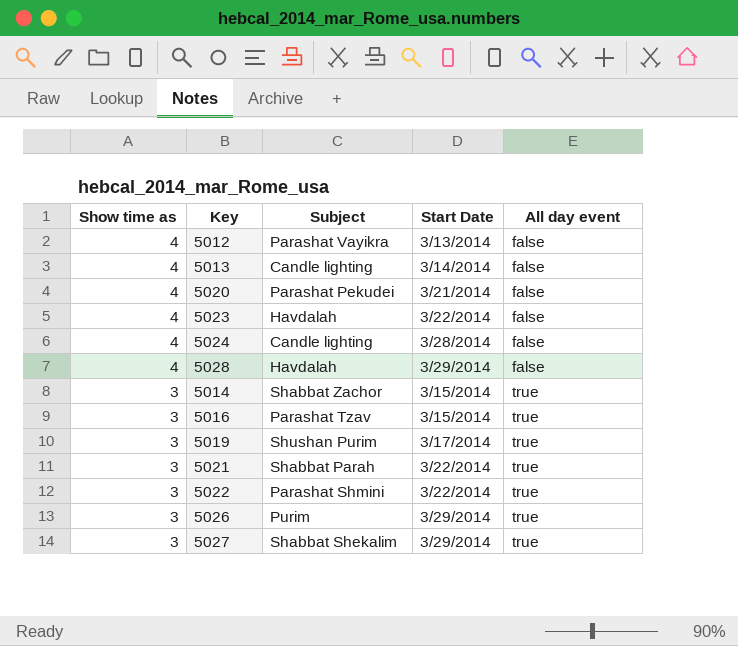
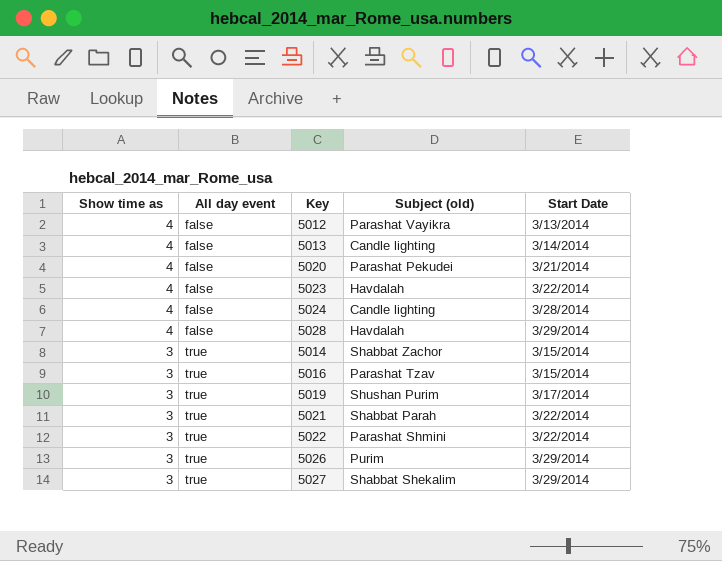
column All day event | position: 5 -> 2
column name: Subject -> Subject (old)

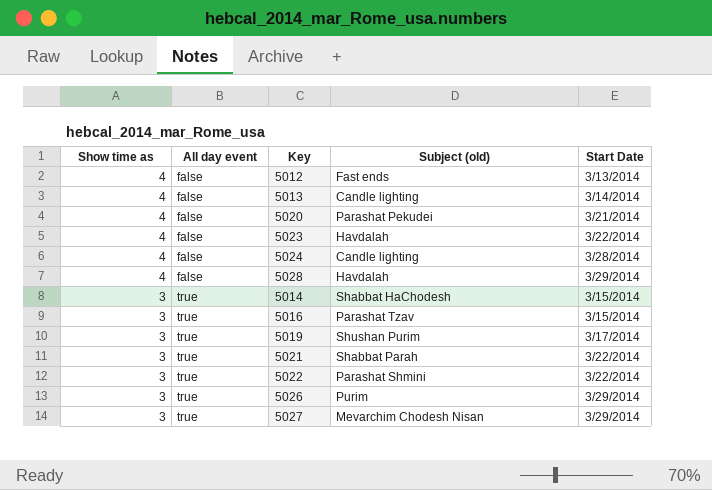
5012 | Subject (old): Parashat Vayikra -> Fast ends
5014 | Subject (old): Shabbat Zachor -> Shabbat HaChodesh
5027 | Subject (old): Shabbat Shekalim -> Mevarchim Chodesh Nisan

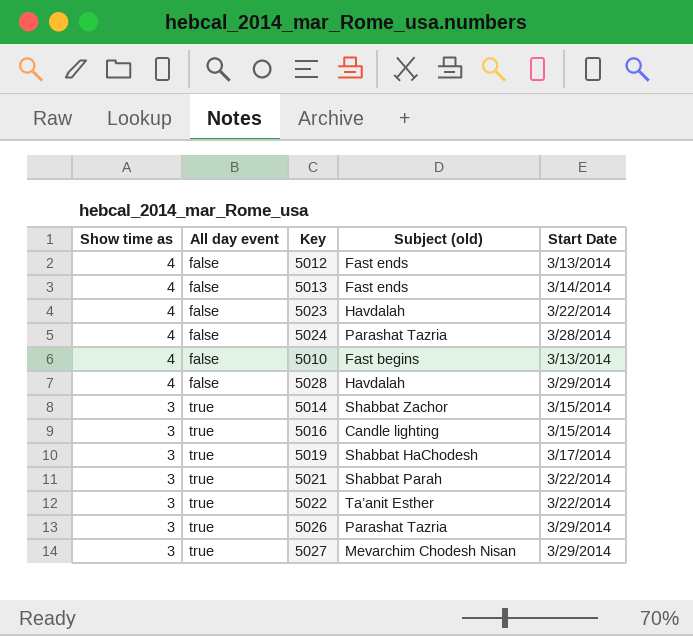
row 5020: 4 | false | Parashat Pekudei | 3/21/2014 -> none
5013 | Subject (old): Candle lighting -> Fast ends
5024 | Subject (old): Candle lighting -> Parashat Tazria
row 5010: none -> 4 | false | Fast begins | 3/13/2014
5014 | Subject (old): Shabbat HaChodesh -> Shabbat Zachor
5016 | Subject (old): Parashat Tzav -> Candle lighting
5019 | Subject (old): Shushan Purim -> Shabbat HaChodesh
5022 | Subject (old): Parashat Shmini -> Ta’anit Esther
5026 | Subject (old): Purim -> Parashat Tazria

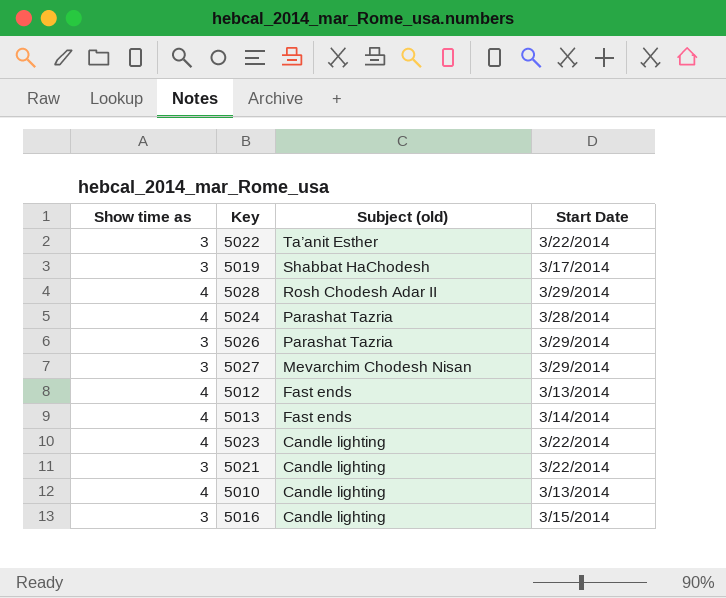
row order: Show time as descending -> Subject (old) descending
column All day event | position: 2 -> none
row 5014: 3 | true | Shabbat Zachor | 3/15/2014 -> none
5028 | Subject (old): Havdalah -> Rosh Chodesh Adar II
5023 | Subject (old): Havdalah -> Candle lighting
5021 | Subject (old): Shabbat Parah -> Candle lighting
5010 | Subject (old): Fast begins -> Candle lighting

